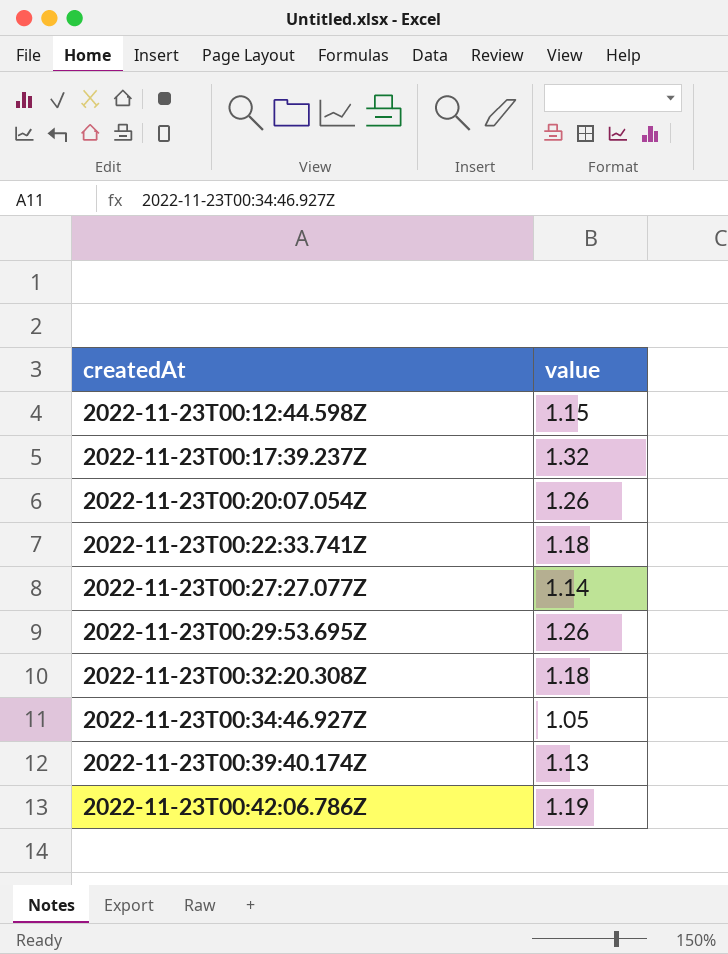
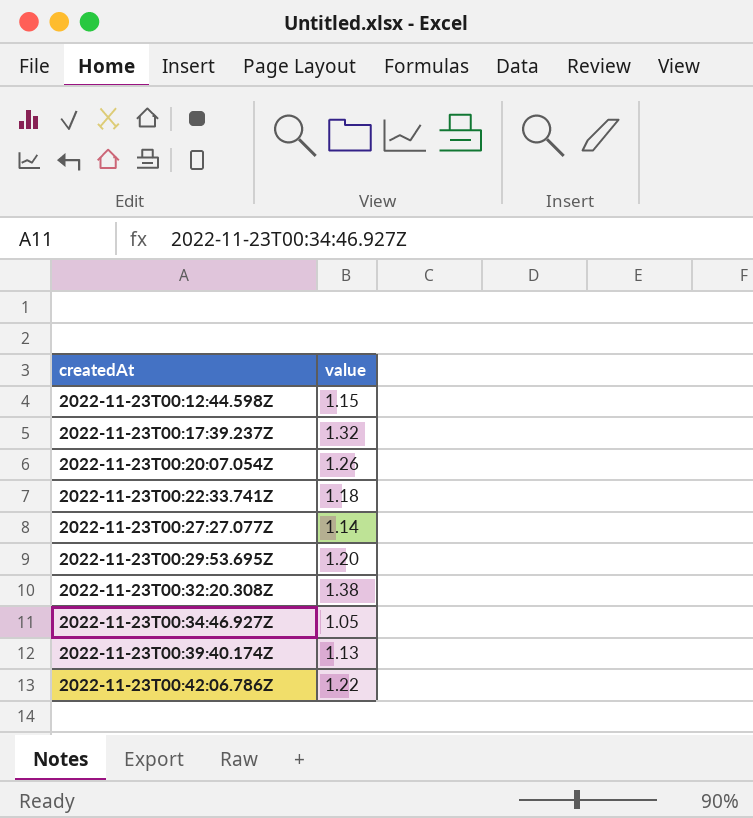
2022-11-23T00:29:53.695Z | value: 1.26 -> 1.20
2022-11-23T00:32:20.308Z | value: 1.18 -> 1.38
2022-11-23T00:42:06.786Z | value: 1.19 -> 1.22

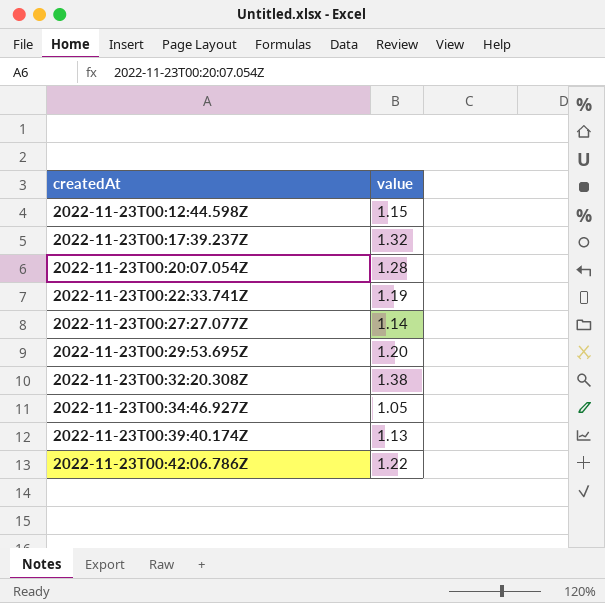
2022-11-23T00:20:07.054Z | value: 1.26 -> 1.28
2022-11-23T00:22:33.741Z | value: 1.18 -> 1.19

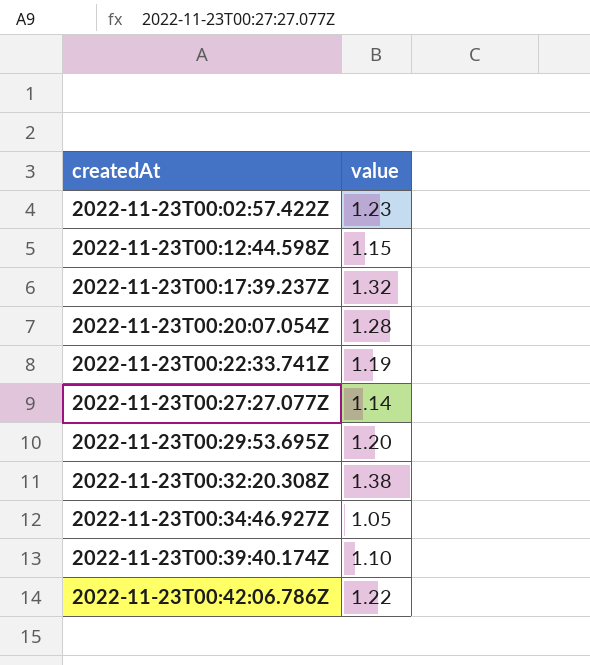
row 2022-11-23T00:02:57.422Z: none -> 1.23
2022-11-23T00:39:40.174Z | value: 1.13 -> 1.10

